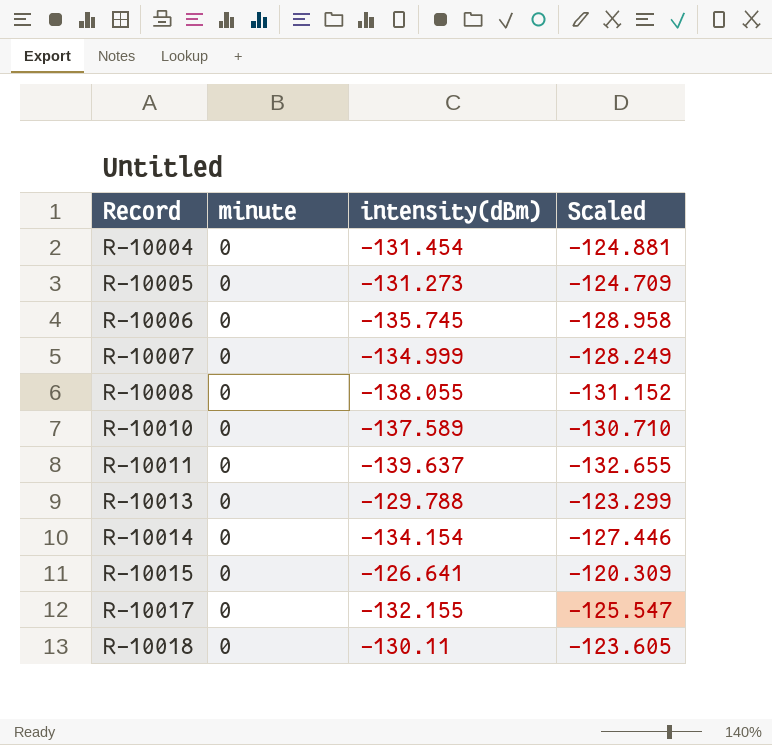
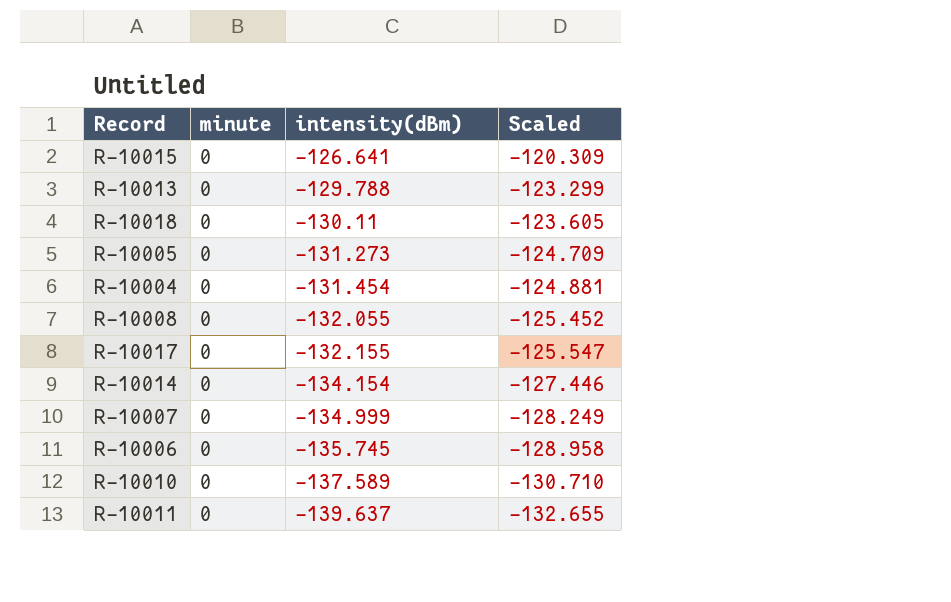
row order: Record ascending -> intensity(dBm) descending
R-10008 | intensity(dBm): -138.055 -> -132.055
R-10008 | Scaled: -131.152 -> -125.452

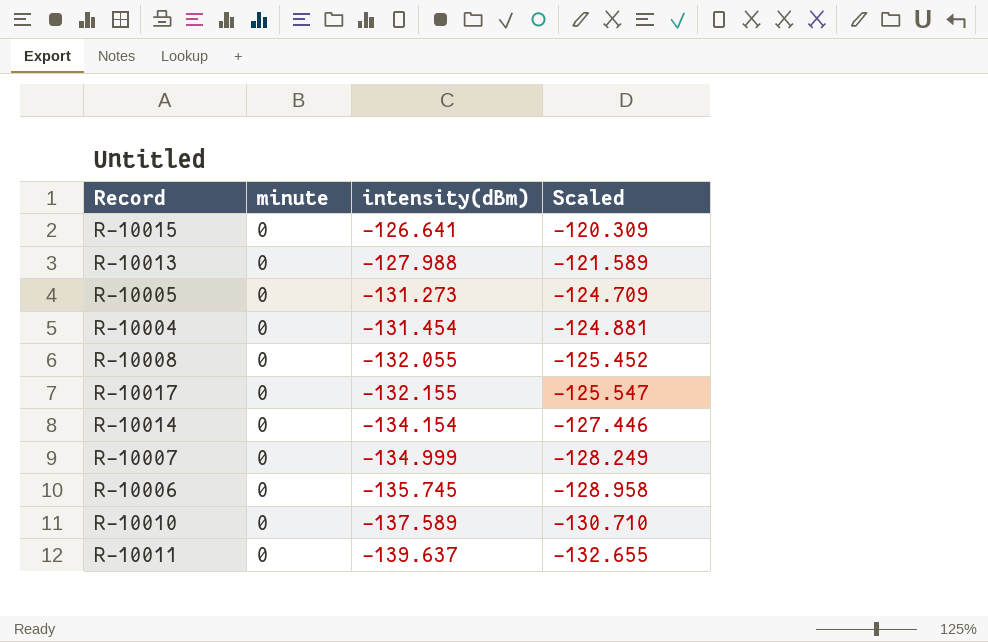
row R-10018: 0 | -130.11 | -123.605 -> none
R-10013 | intensity(dBm): -129.788 -> -127.988
R-10013 | Scaled: -123.299 -> -121.589

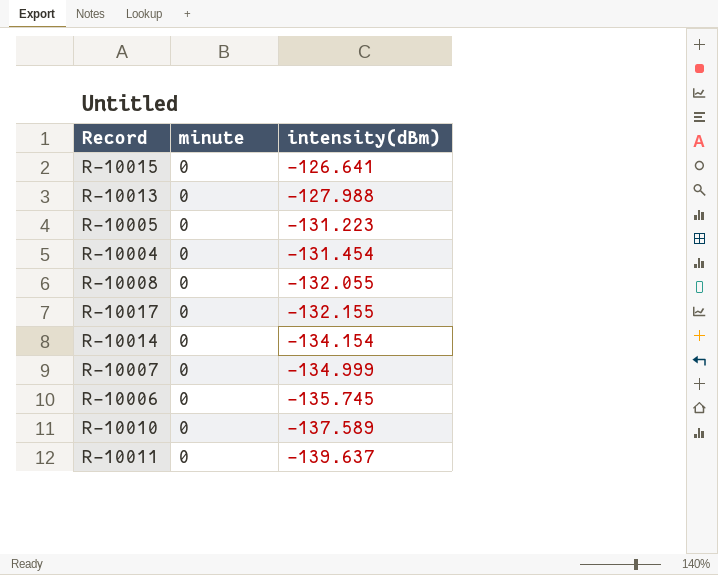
column Scaled | formula: [intensity(dBm)] * 0.95 -> none
R-10005 | intensity(dBm): -131.273 -> -131.223

